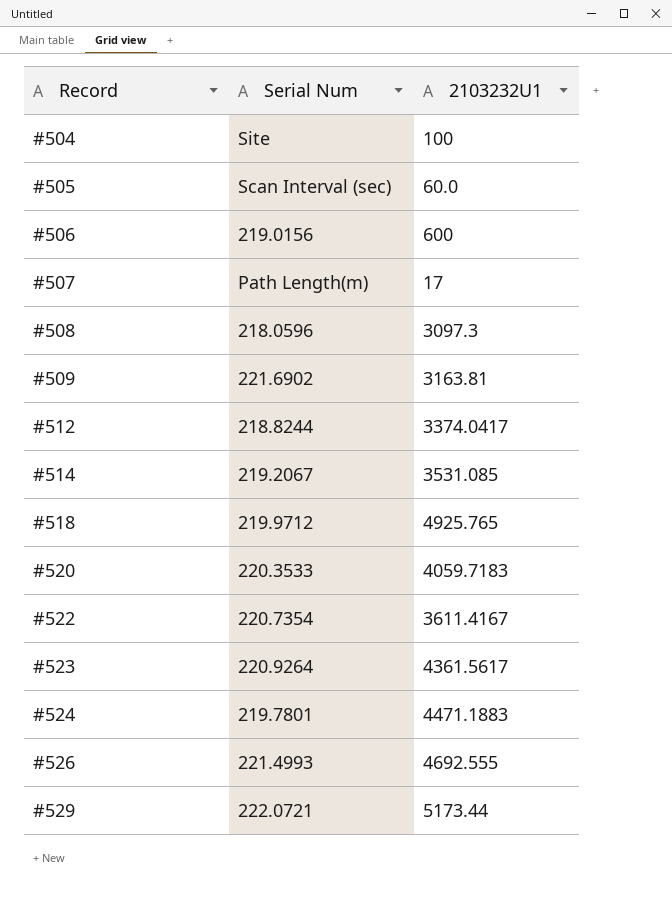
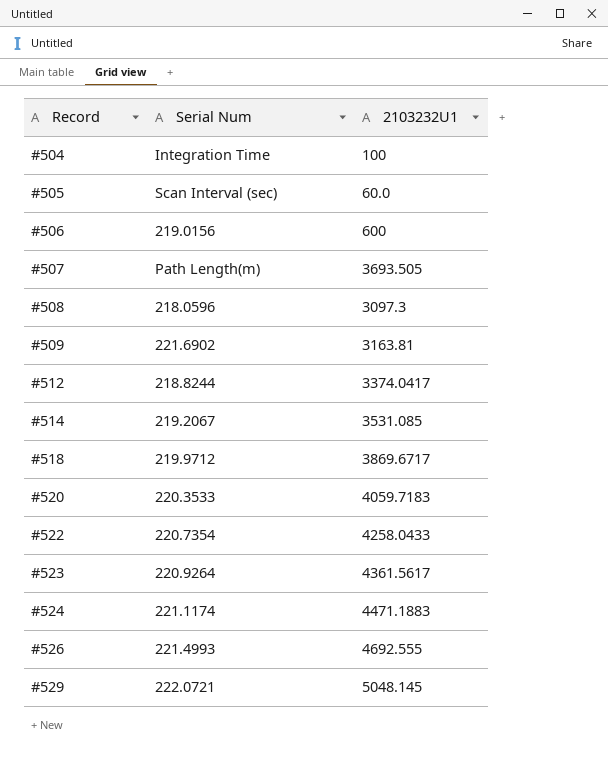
#504 | Serial Num: Site -> Integration Time
#507 | 2103232U1: 17 -> 3693.505
#518 | 2103232U1: 4925.765 -> 3869.6717
#522 | 2103232U1: 3611.4167 -> 4258.0433
#524 | Serial Num: 219.7801 -> 221.1174
#529 | 2103232U1: 5173.44 -> 5048.145

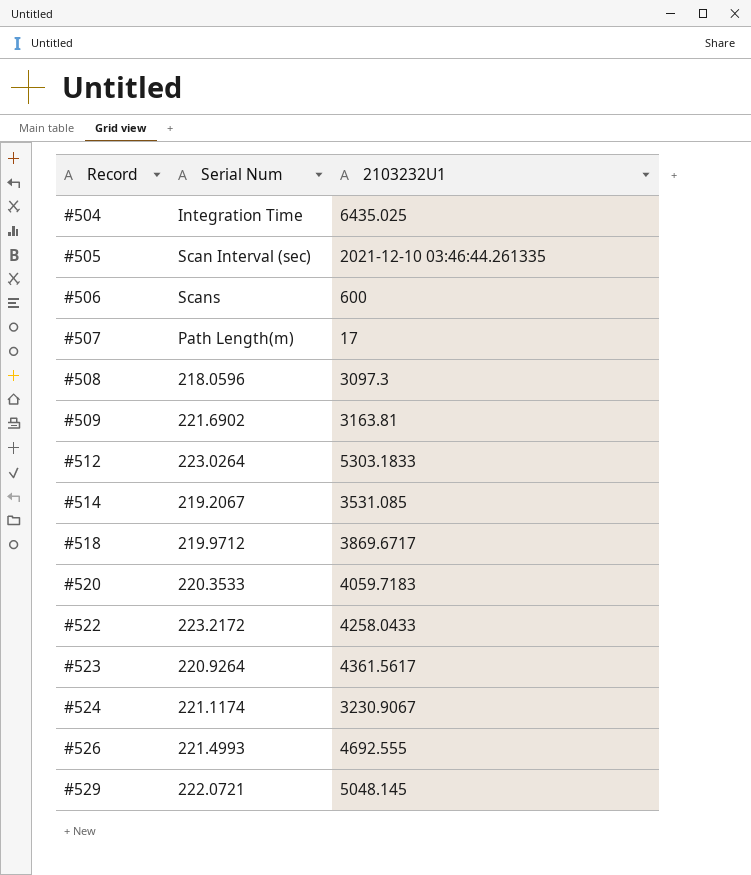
#504 | 2103232U1: 100 -> 6435.025
#505 | 2103232U1: 60.0 -> 2021-12-10 03:46:44.261335
#506 | Serial Num: 219.0156 -> Scans
#507 | 2103232U1: 3693.505 -> 17
#512 | Serial Num: 218.8244 -> 223.0264
#512 | 2103232U1: 3374.0417 -> 5303.1833
#522 | Serial Num: 220.7354 -> 223.2172
#524 | 2103232U1: 4471.1883 -> 3230.9067

